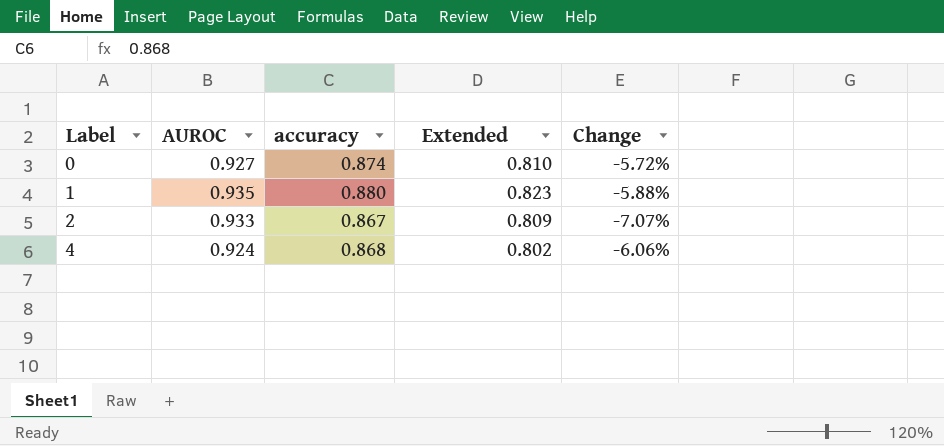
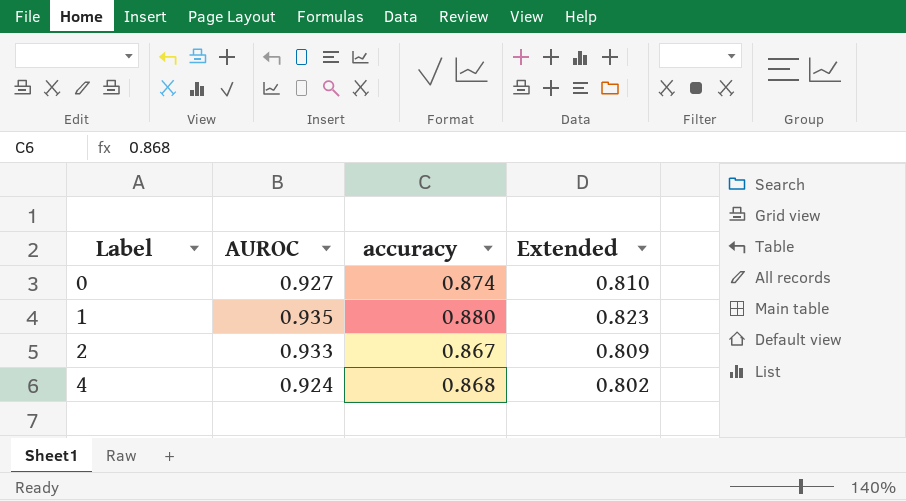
column Change | formula: ([accuracy] - [AUROC]) / [AUROC] -> none

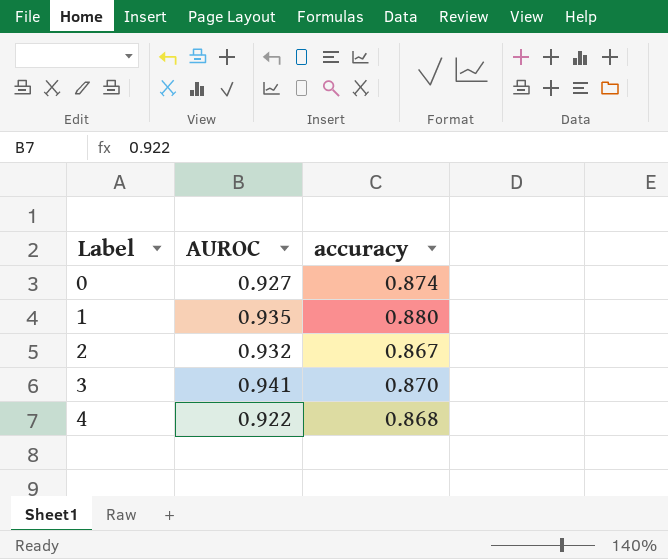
column Extended | formula: [AUROC] * [accuracy] -> none
2 | AUROC: 0.933 -> 0.932
row 3: none -> 0.941 | 0.870
4 | AUROC: 0.924 -> 0.922

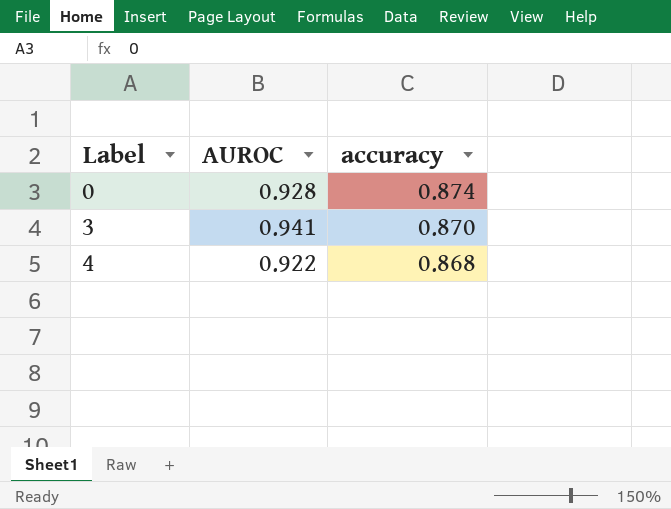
row 1: 0.935 | 0.880 -> none
row 2: 0.932 | 0.867 -> none
0 | AUROC: 0.927 -> 0.928

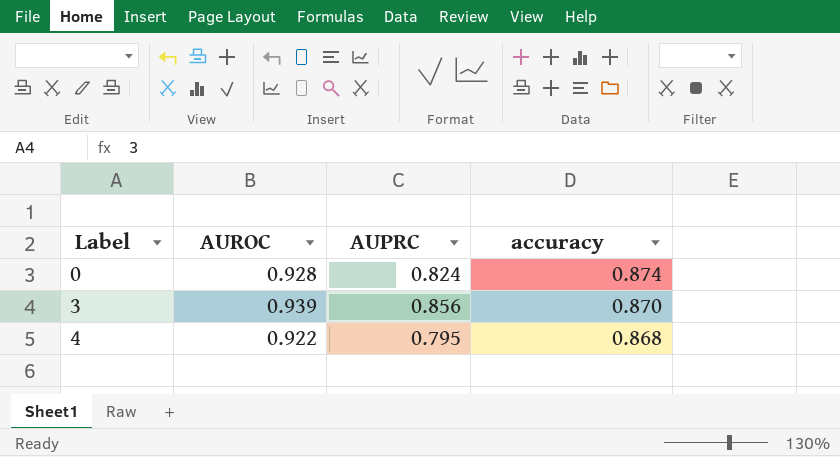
column AUPRC | position: none -> 3
3 | AUROC: 0.941 -> 0.939

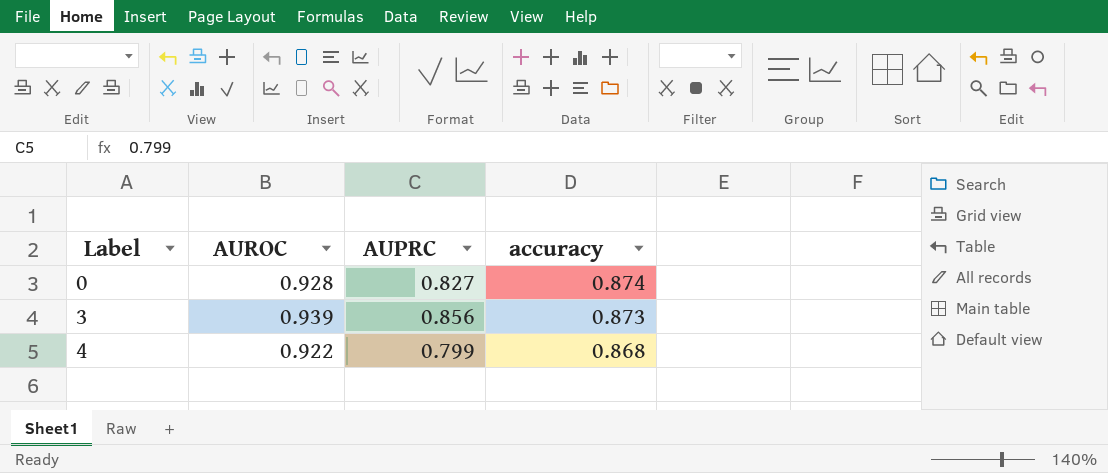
0 | AUPRC: 0.824 -> 0.827
3 | accuracy: 0.870 -> 0.873
4 | AUPRC: 0.795 -> 0.799

